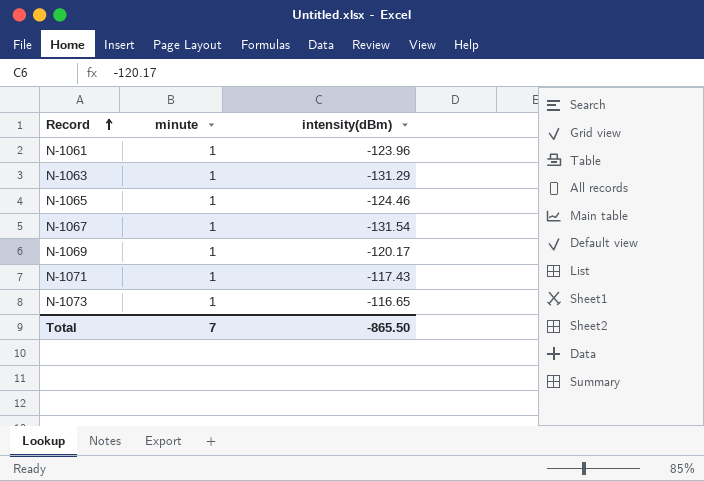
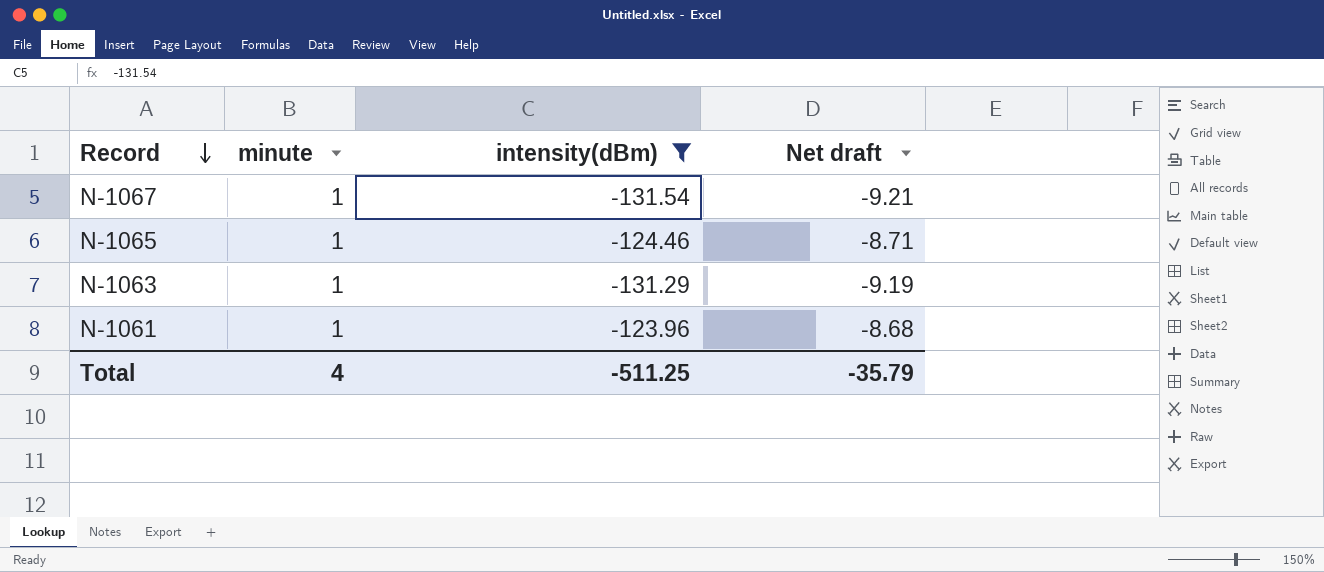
filter: none -> intensity(dBm) <= -123.96
row order: Record ascending -> Record descending
column Net draft | formula: none -> [intensity(dBm)] * 0.07
Total | minute: 7 -> 4
Total | intensity(dBm): -865.50 -> -511.25

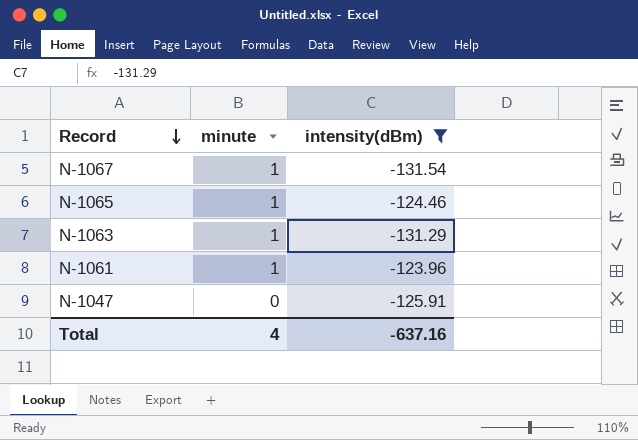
column Net draft | formula: [intensity(dBm)] * 0.07 -> none
row N-1047: none -> 0 | -125.91
Total | intensity(dBm): -511.25 -> -637.16

